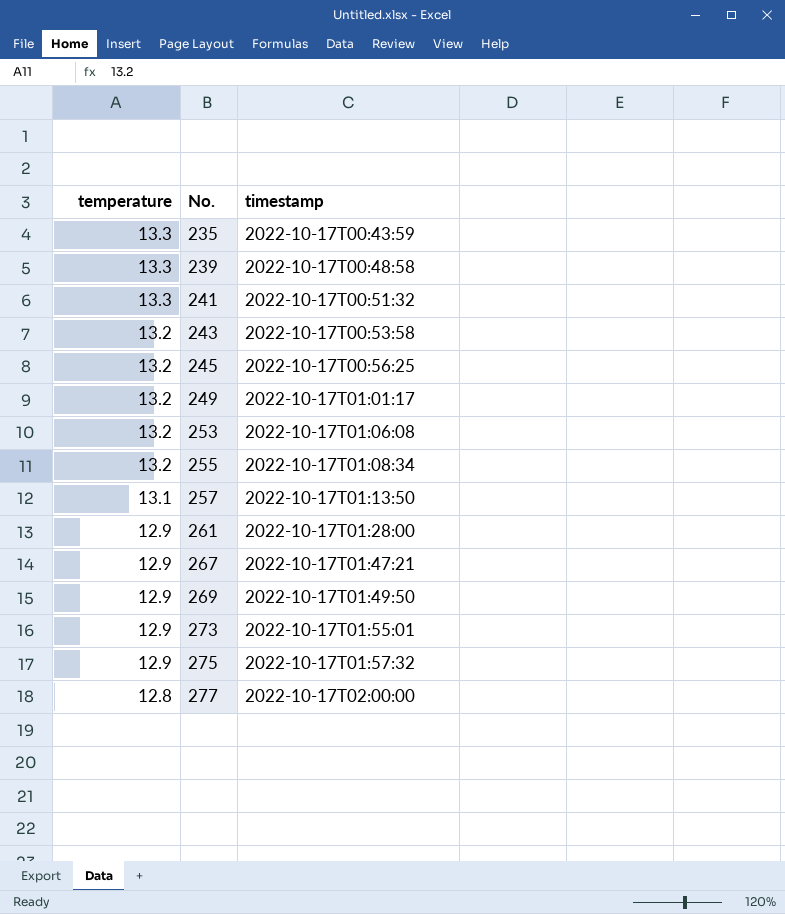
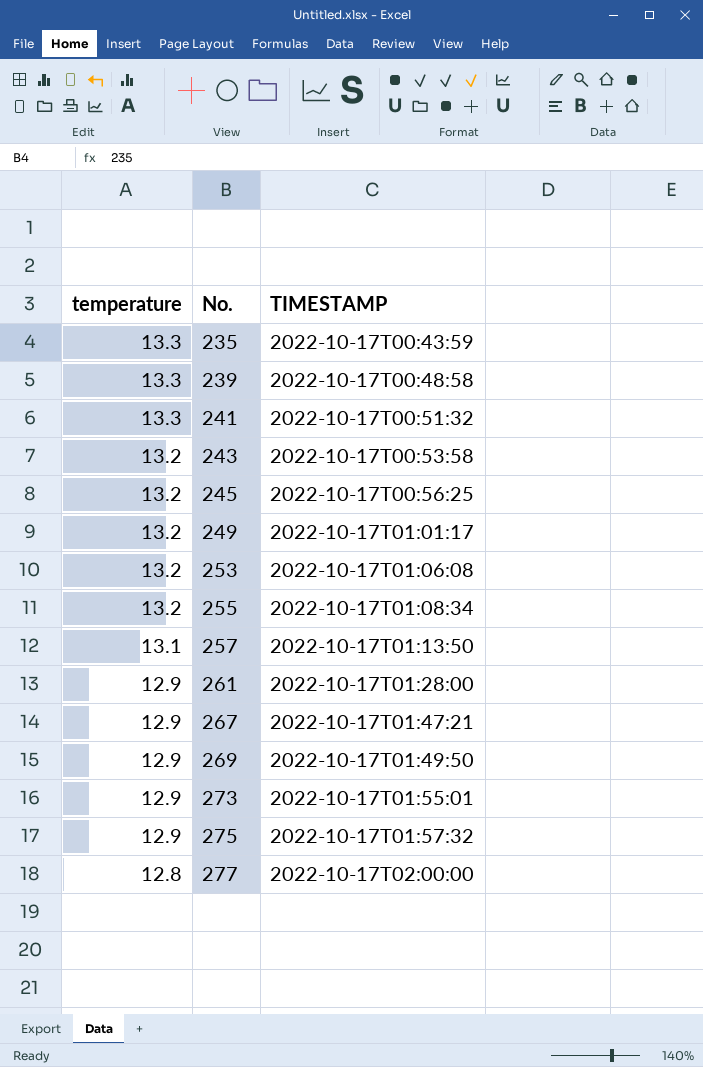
column name: timestamp -> TIMESTAMP

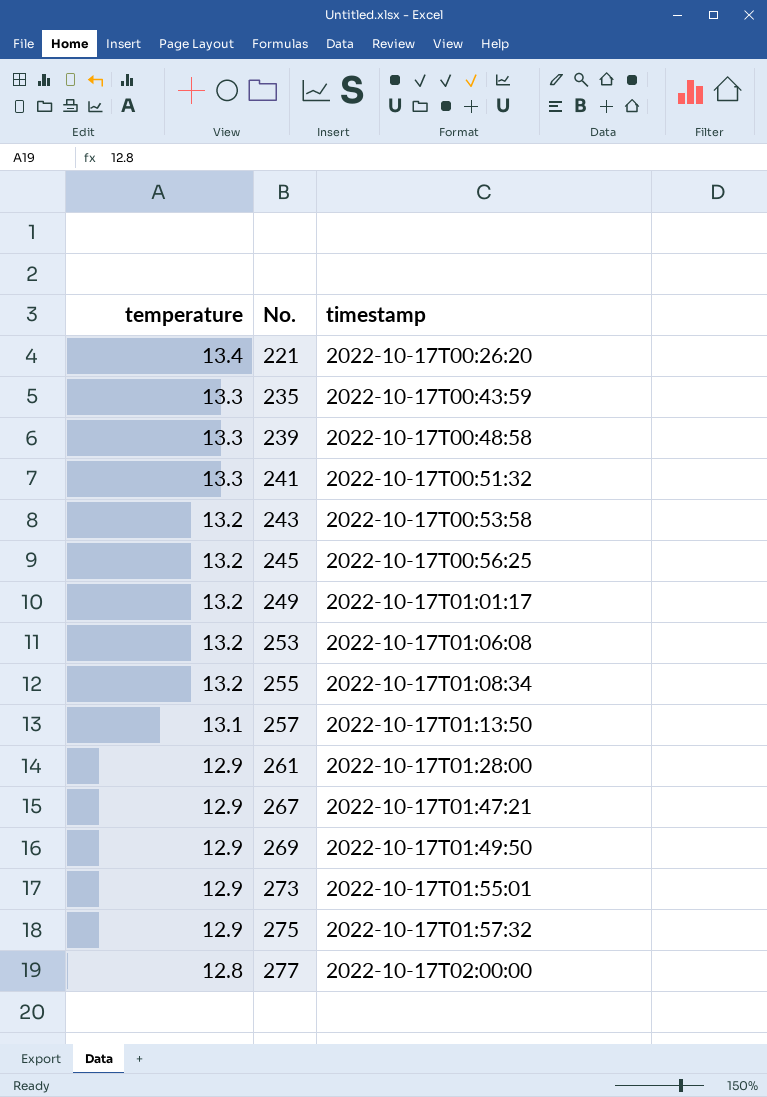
column name: TIMESTAMP -> timestamp
row 221: none -> 13.4 | 2022-10-17T00:26:20

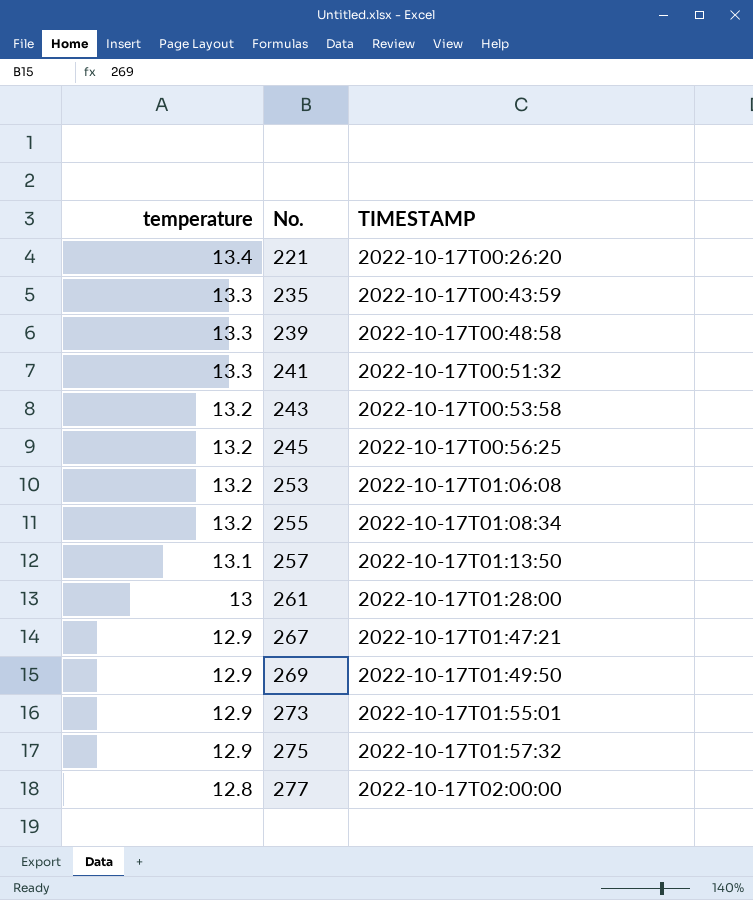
column name: timestamp -> TIMESTAMP
row 249: 13.2 | 2022-10-17T01:01:17 -> none
261 | temperature: 12.9 -> 13

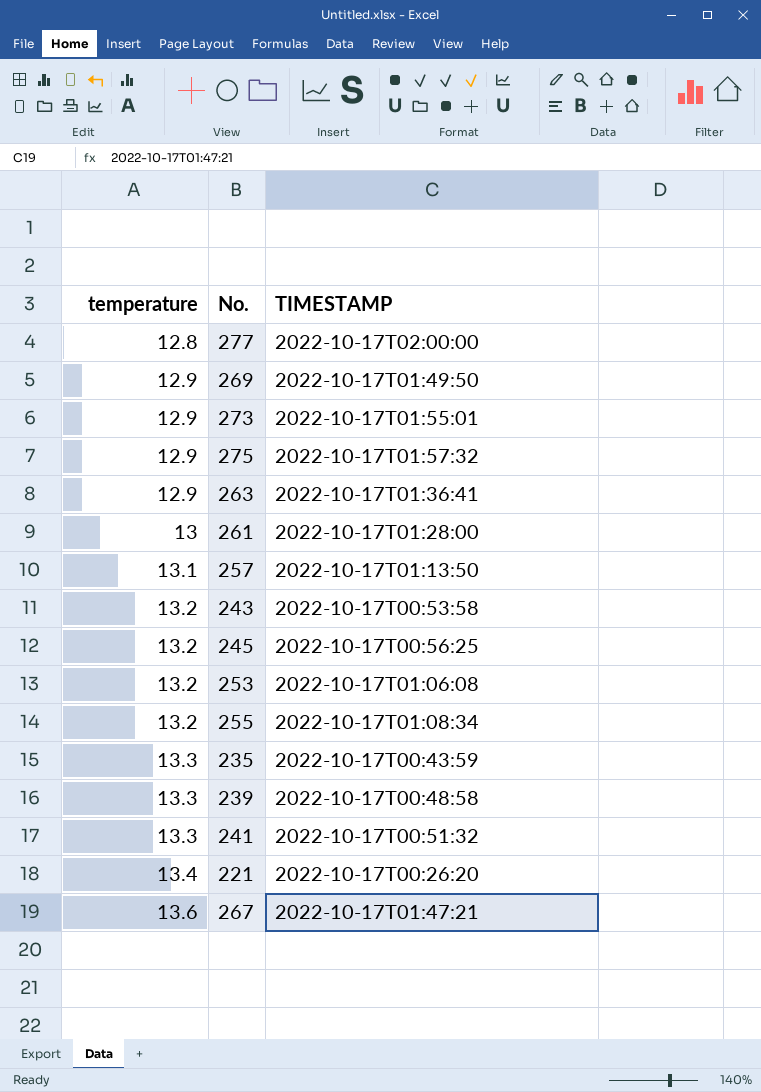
row order: temperature descending -> temperature ascending
row 263: none -> 12.9 | 2022-10-17T01:36:41
267 | temperature: 12.9 -> 13.6

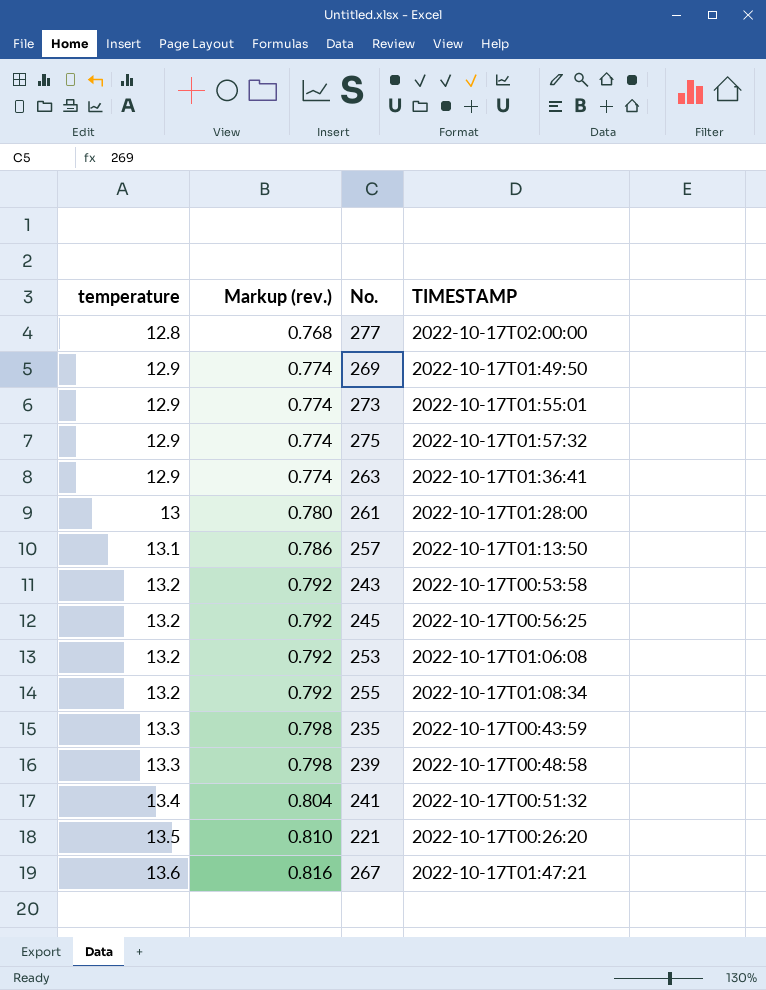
column Markup (rev.) | formula: none -> [temperature] * 0.06
241 | temperature: 13.3 -> 13.4
221 | temperature: 13.4 -> 13.5

